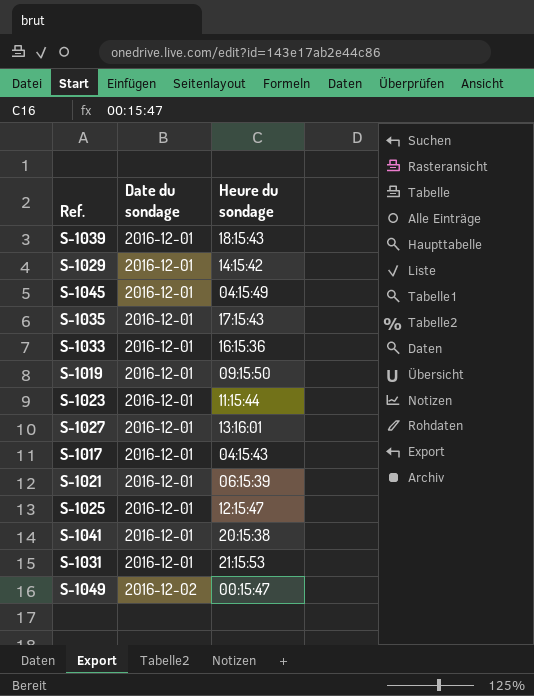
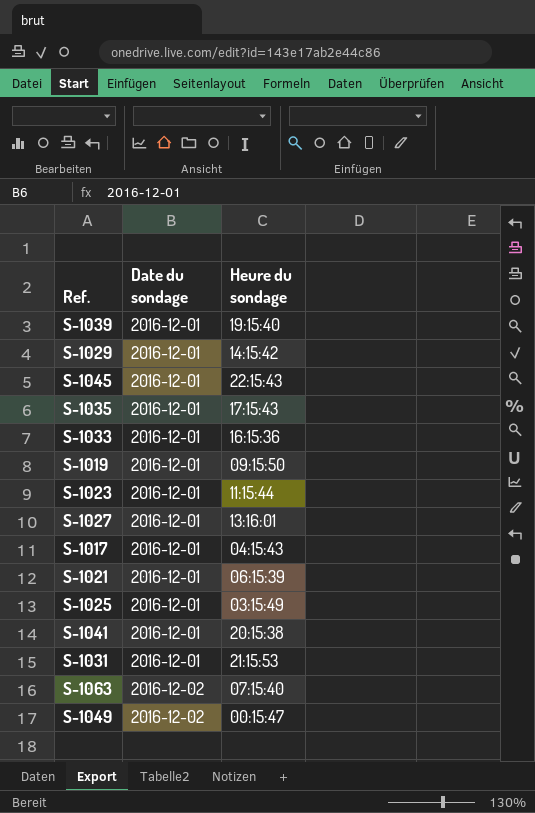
S-1039 | Heure du sondage: 18:15:43 -> 19:15:40
S-1045 | Heure du sondage: 04:15:49 -> 22:15:43
S-1025 | Heure du sondage: 12:15:47 -> 03:15:49
row S-1063: none -> 2016-12-02 | 07:15:40

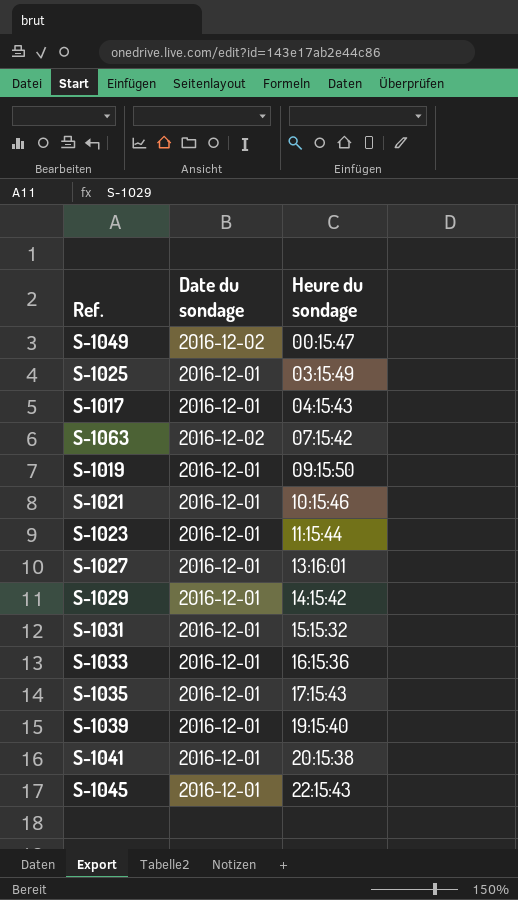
row order: Date du sondage ascending -> Heure du sondage ascending
S-1063 | Heure du sondage: 07:15:40 -> 07:15:42
S-1021 | Heure du sondage: 06:15:39 -> 10:15:46
S-1031 | Heure du sondage: 21:15:53 -> 15:15:32

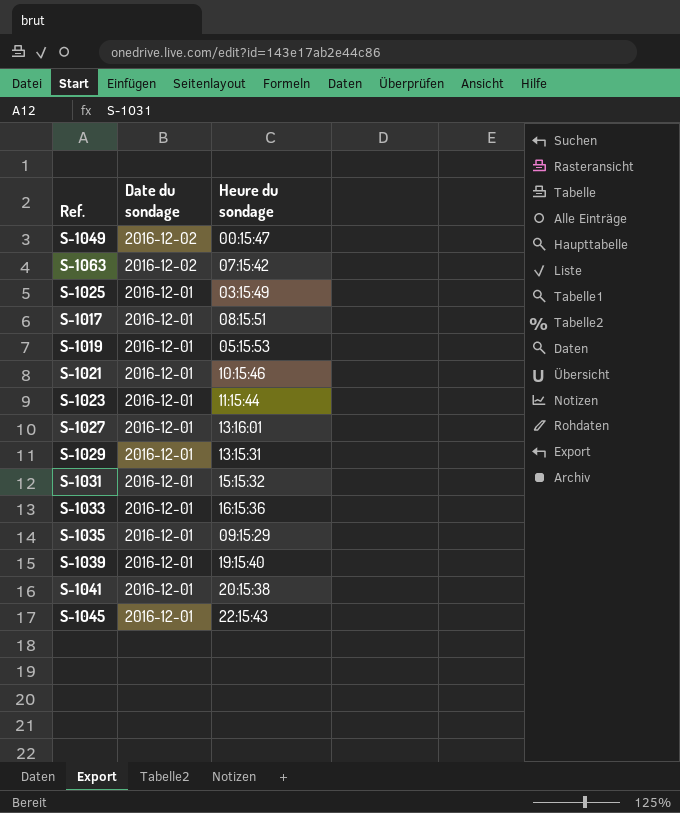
row order: Heure du sondage ascending -> Date du sondage descending
S-1017 | Heure du sondage: 04:15:43 -> 08:15:51
S-1019 | Heure du sondage: 09:15:50 -> 05:15:53
S-1029 | Heure du sondage: 14:15:42 -> 13:15:31
S-1035 | Heure du sondage: 17:15:43 -> 09:15:29

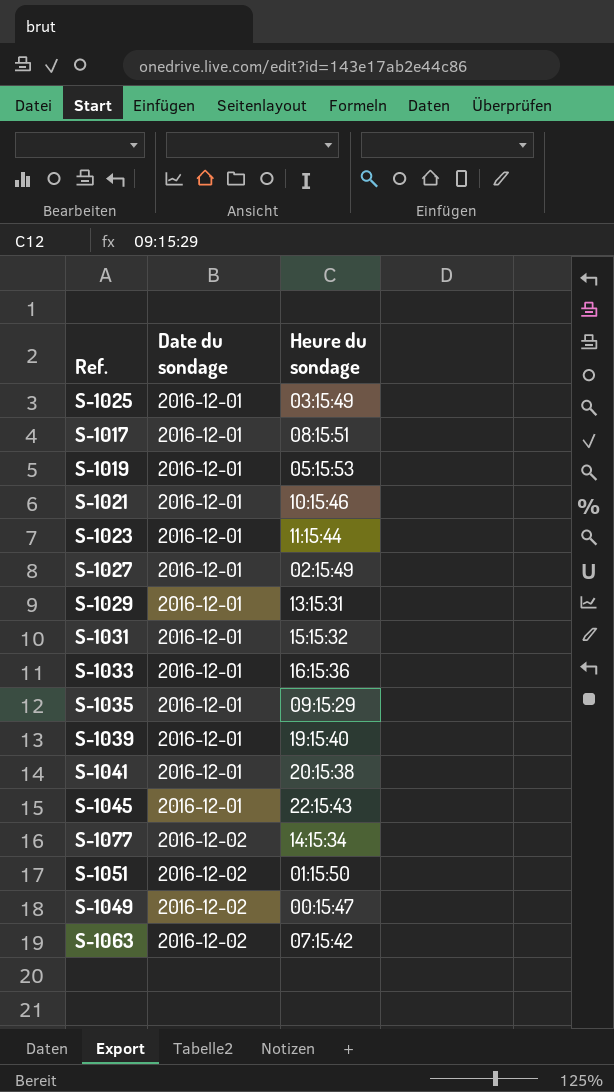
row order: Date du sondage descending -> Date du sondage ascending
S-1027 | Heure du sondage: 13:16:01 -> 02:15:49
row S-1077: none -> 2016-12-02 | 14:15:34
row S-1051: none -> 2016-12-02 | 01:15:50

